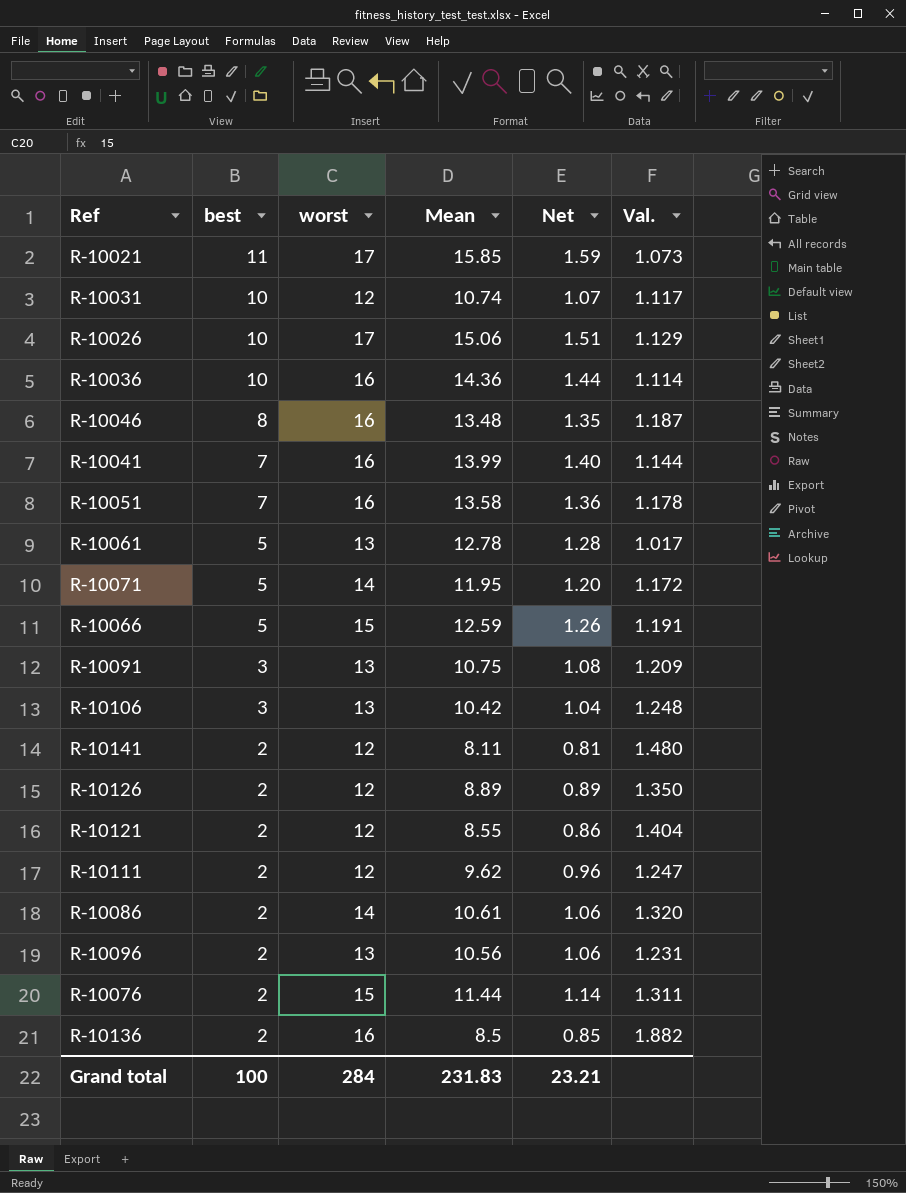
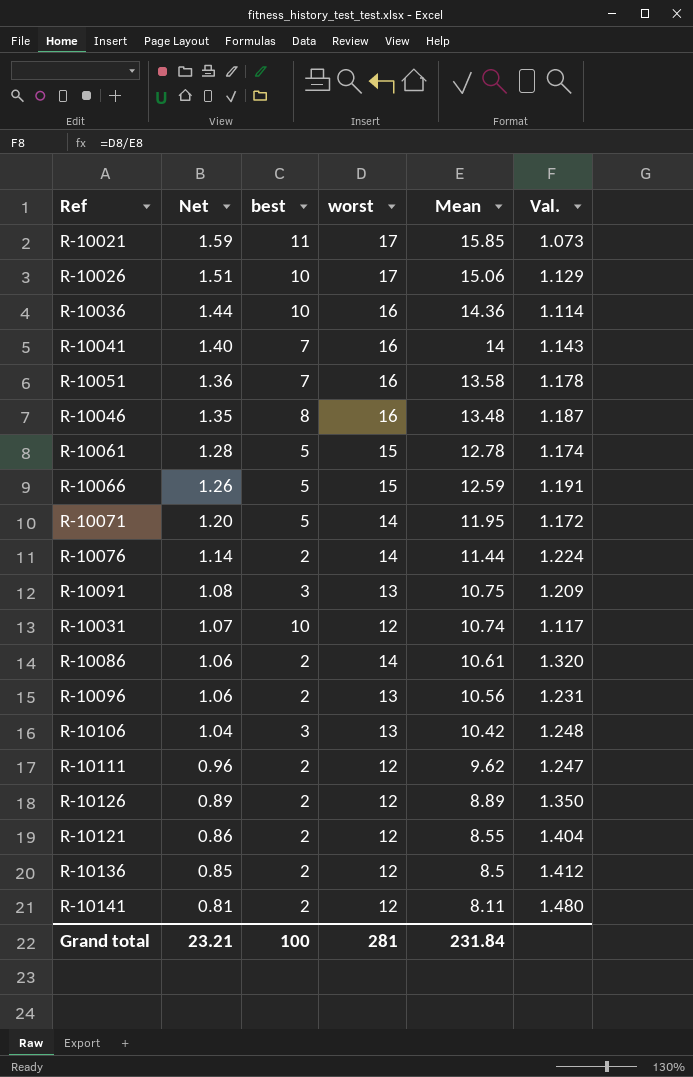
row order: best descending -> Net descending
column Net | position: 5 -> 2
R-10041 | Mean: 13.99 -> 14
R-10041 | Val.: 1.144 -> 1.143
R-10061 | worst: 13 -> 15
R-10061 | Val.: 1.017 -> 1.174
R-10076 | worst: 15 -> 14
R-10076 | Val.: 1.311 -> 1.224
R-10136 | worst: 16 -> 12
R-10136 | Val.: 1.882 -> 1.412
Grand total | worst: 284 -> 281
Grand total | Mean: 231.83 -> 231.84

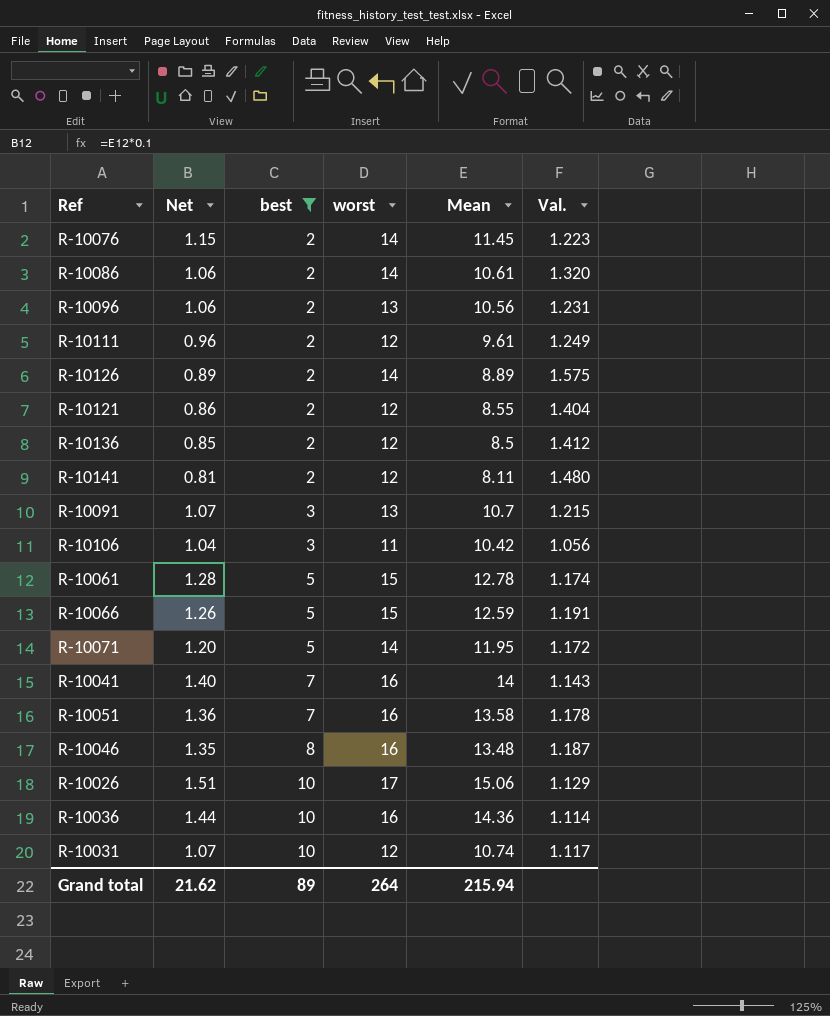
filter: none -> best != 11
row order: Net descending -> best ascending
R-10076 | Net: 1.14 -> 1.15
R-10076 | Mean: 11.44 -> 11.45
R-10076 | Val.: 1.224 -> 1.223
R-10111 | Mean: 9.62 -> 9.61
R-10111 | Val.: 1.247 -> 1.249
R-10126 | worst: 12 -> 14
R-10126 | Val.: 1.350 -> 1.575
R-10091 | Net: 1.08 -> 1.07
R-10091 | Mean: 10.75 -> 10.7
R-10091 | Val.: 1.209 -> 1.215
R-10106 | worst: 13 -> 11
R-10106 | Val.: 1.248 -> 1.056
Grand total | Net: 23.21 -> 21.62
Grand total | best: 100 -> 89
Grand total | worst: 281 -> 264
Grand total | Mean: 231.84 -> 215.94

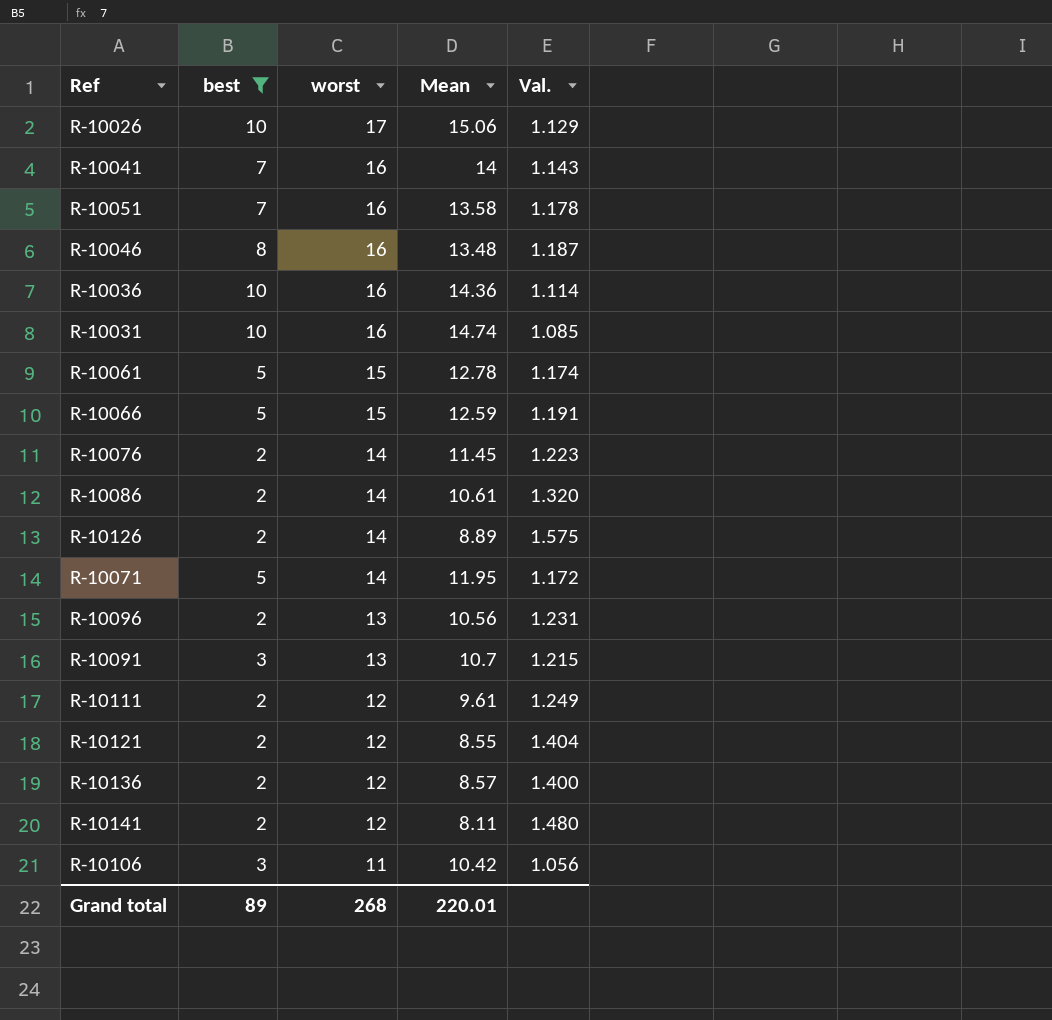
row order: best ascending -> worst descending
column Net | formula: [Mean] * 0.1 -> none
R-10031 | worst: 12 -> 16
R-10031 | Mean: 10.74 -> 14.74
R-10031 | Val.: 1.117 -> 1.085
R-10136 | Mean: 8.5 -> 8.57
R-10136 | Val.: 1.412 -> 1.400
Grand total | worst: 264 -> 268
Grand total | Mean: 215.94 -> 220.01

